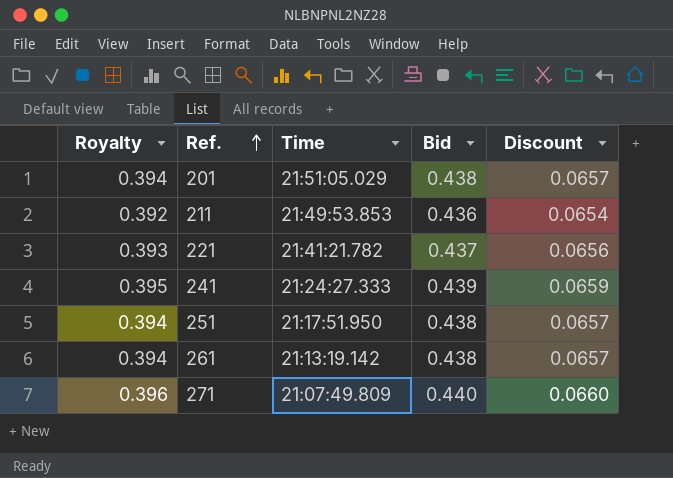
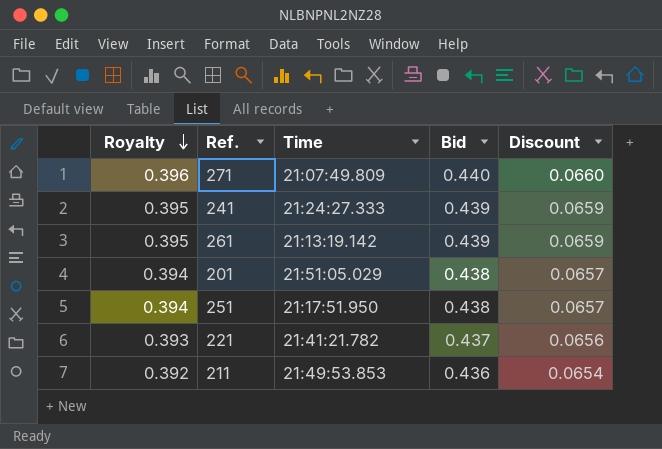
row order: Ref. ascending -> Royalty descending
261 | Royalty: 0.394 -> 0.395
261 | Bid: 0.438 -> 0.439
261 | Discount: 0.0657 -> 0.0659

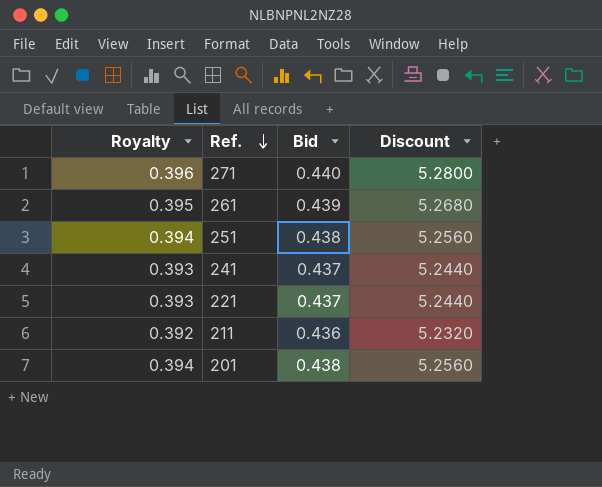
row order: Royalty descending -> Ref. descending
column Time | position: 3 -> none
column Discount | formula: [Bid] * 0.15 -> [Bid] * 12
241 | Royalty: 0.395 -> 0.393
241 | Bid: 0.439 -> 0.437

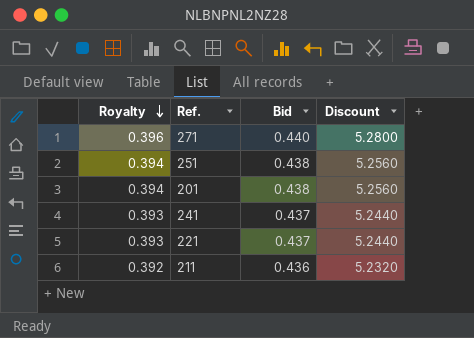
row order: Ref. descending -> Royalty descending
row 261: 0.395 | 0.439 | 5.2680 -> none

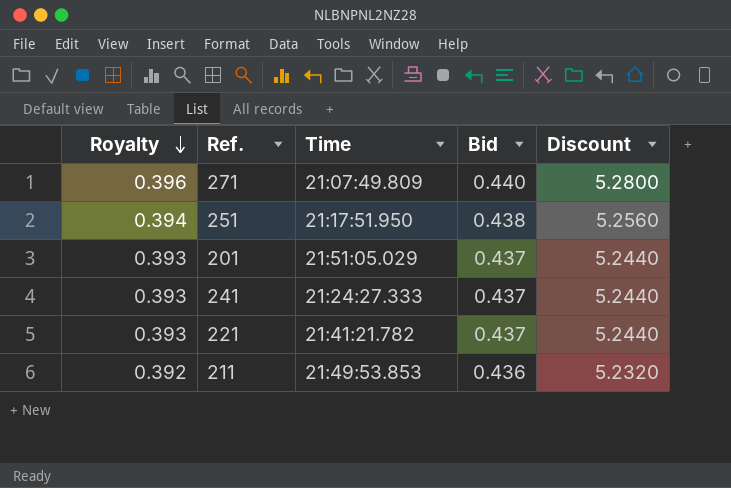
column Time | position: none -> 3
201 | Royalty: 0.394 -> 0.393
201 | Bid: 0.438 -> 0.437
201 | Discount: 5.2560 -> 5.2440

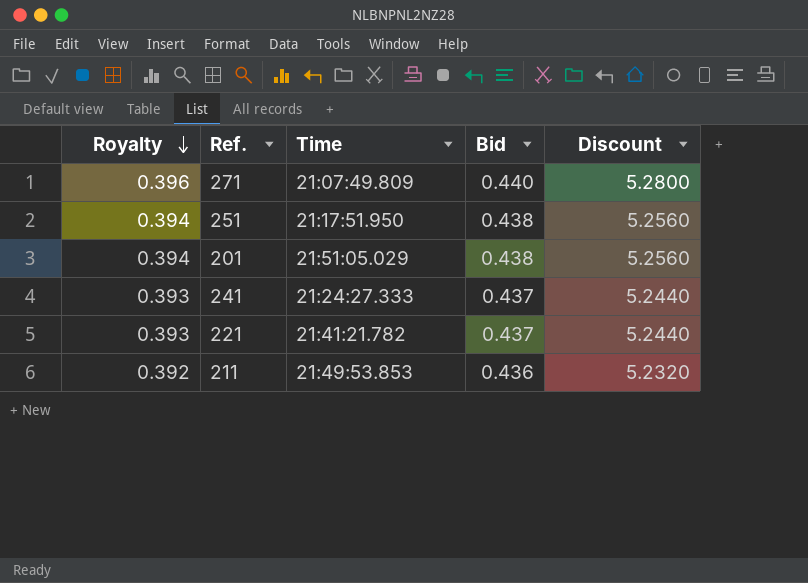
201 | Royalty: 0.393 -> 0.394
201 | Bid: 0.437 -> 0.438
201 | Discount: 5.2440 -> 5.2560

